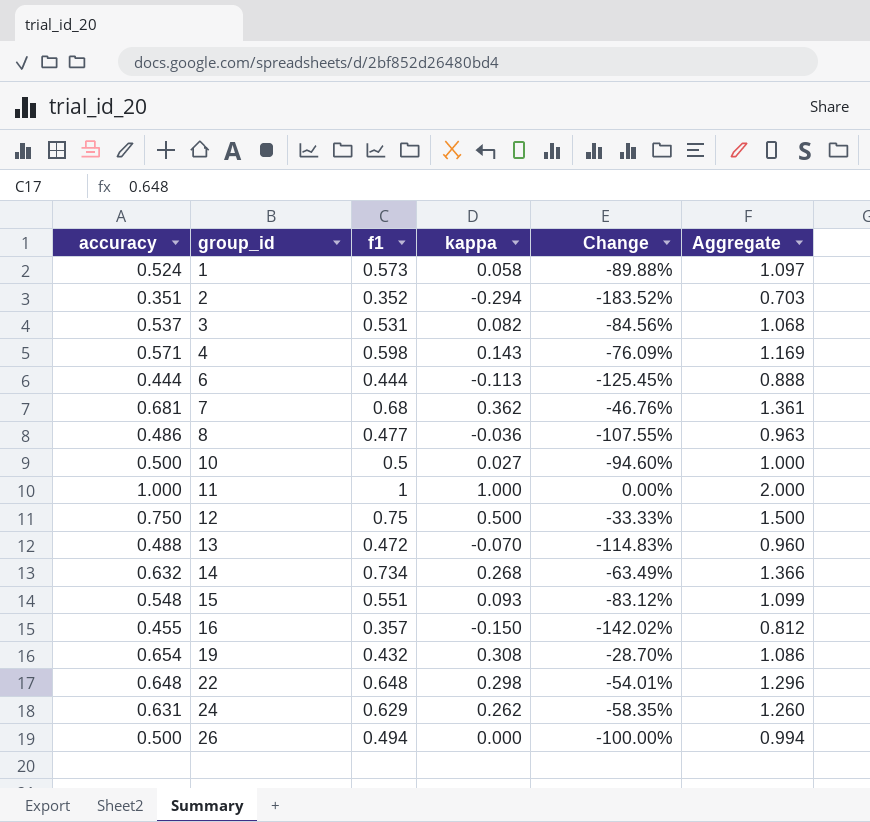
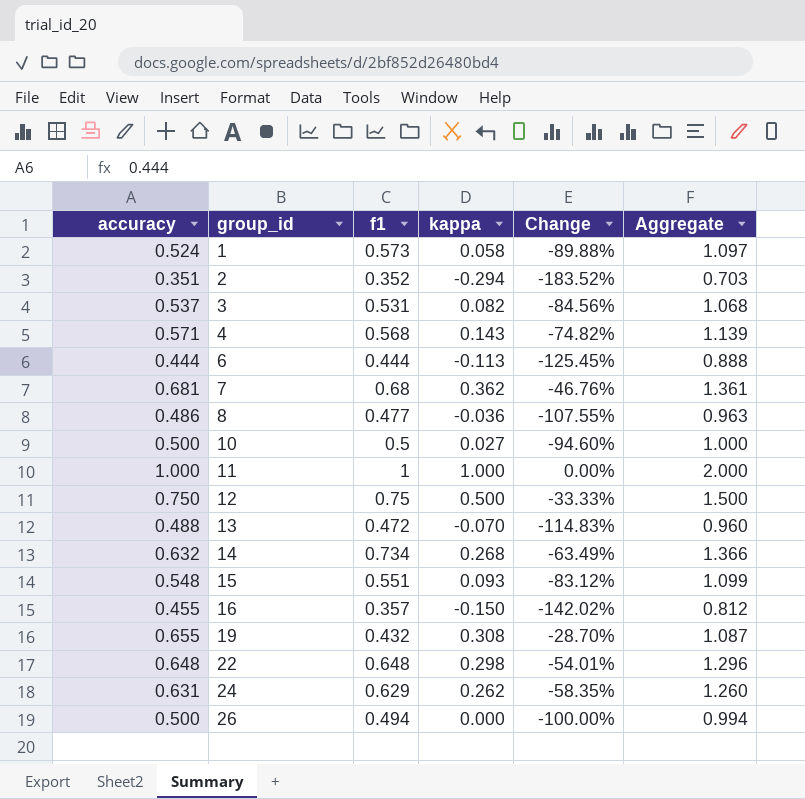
4 | f1: 0.598 -> 0.568
4 | Change: -76.09% -> -74.82%
4 | Aggregate: 1.169 -> 1.139
19 | accuracy: 0.654 -> 0.655
19 | Aggregate: 1.086 -> 1.087

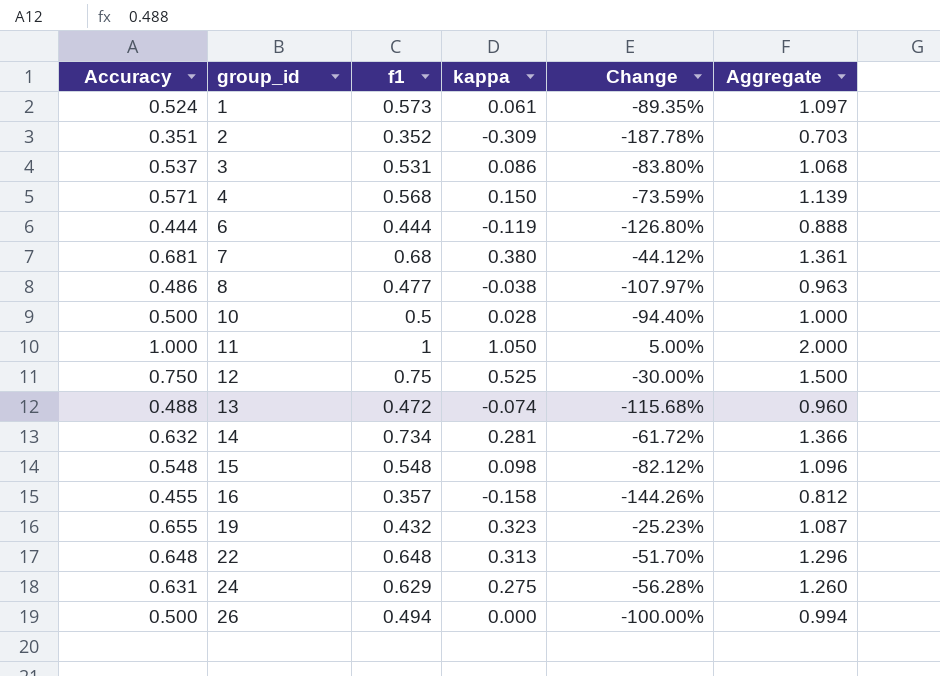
column name: accuracy -> Accuracy
1 | kappa: 0.058 -> 0.061
1 | Change: -89.88% -> -89.35%
2 | kappa: -0.294 -> -0.309
2 | Change: -183.52% -> -187.78%
3 | kappa: 0.082 -> 0.086
3 | Change: -84.56% -> -83.80%
4 | kappa: 0.143 -> 0.150
4 | Change: -74.82% -> -73.59%
6 | kappa: -0.113 -> -0.119
6 | Change: -125.45% -> -126.80%
7 | kappa: 0.362 -> 0.380
7 | Change: -46.76% -> -44.12%
8 | kappa: -0.036 -> -0.038
8 | Change: -107.55% -> -107.97%
10 | kappa: 0.027 -> 0.028
10 | Change: -94.60% -> -94.40%
11 | kappa: 1.000 -> 1.050
11 | Change: 0.00% -> 5.00%
12 | kappa: 0.500 -> 0.525
12 | Change: -33.33% -> -30.00%
13 | kappa: -0.070 -> -0.074
13 | Change: -114.83% -> -115.68%
14 | kappa: 0.268 -> 0.281
14 | Change: -63.49% -> -61.72%
15 | f1: 0.551 -> 0.548
15 | kappa: 0.093 -> 0.098
15 | Change: -83.12% -> -82.12%
15 | Aggregate: 1.099 -> 1.096
16 | kappa: -0.150 -> -0.158
16 | Change: -142.02% -> -144.26%
19 | kappa: 0.308 -> 0.323
19 | Change: -28.70% -> -25.23%
22 | kappa: 0.298 -> 0.313
22 | Change: -54.01% -> -51.70%
24 | kappa: 0.262 -> 0.275
24 | Change: -58.35% -> -56.28%

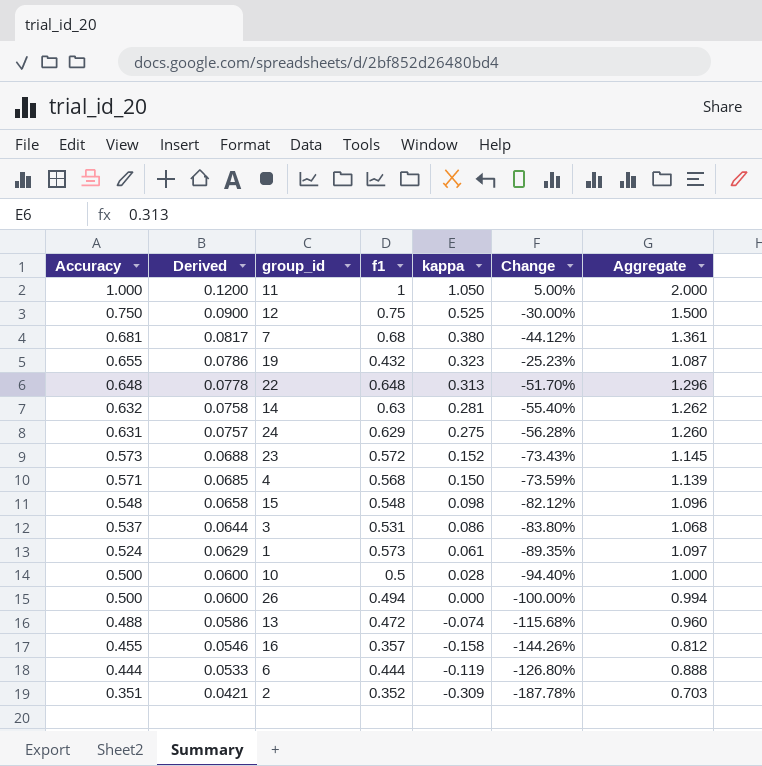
row order: group_id ascending -> Accuracy descending
column Derived | formula: none -> [Accuracy] * 0.12
row 8: 0.486 | 0.477 | -0.038 | -107.97% | 0.963 -> none
14 | f1: 0.734 -> 0.63
14 | Change: -61.72% -> -55.40%
14 | Aggregate: 1.366 -> 1.262
row 23: none -> 0.573 | 0.0688 | 0.572 | 0.152 | -73.43% | 1.145

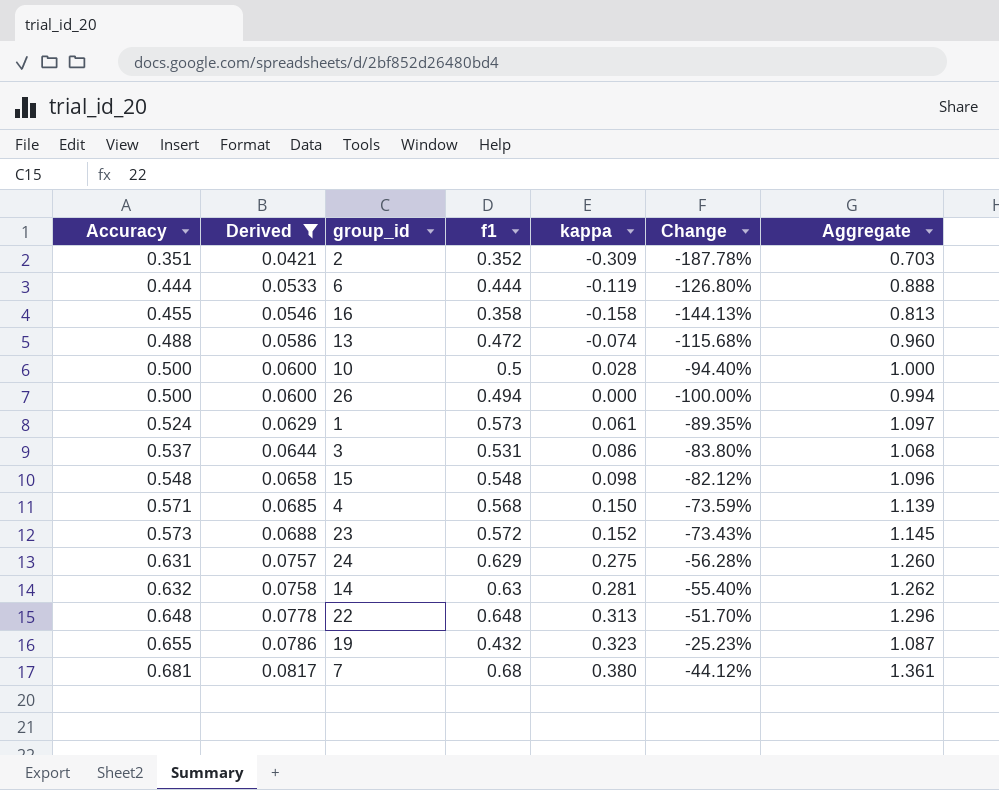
filter: none -> Derived <= 0.0817
row order: Accuracy descending -> Accuracy ascending
16 | f1: 0.357 -> 0.358
16 | Change: -144.26% -> -144.13%
16 | Aggregate: 0.812 -> 0.813

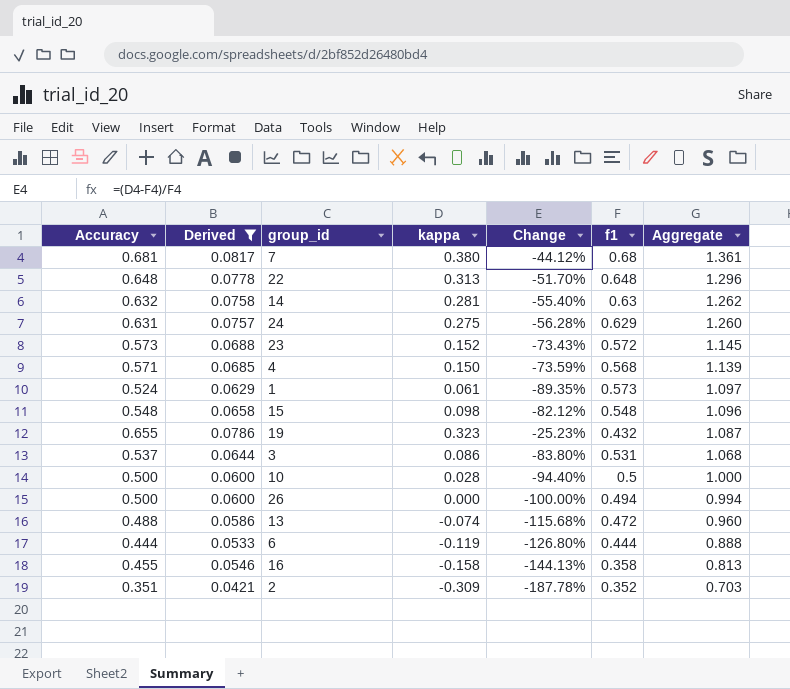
row order: Accuracy ascending -> Aggregate descending
column f1 | position: 4 -> 6

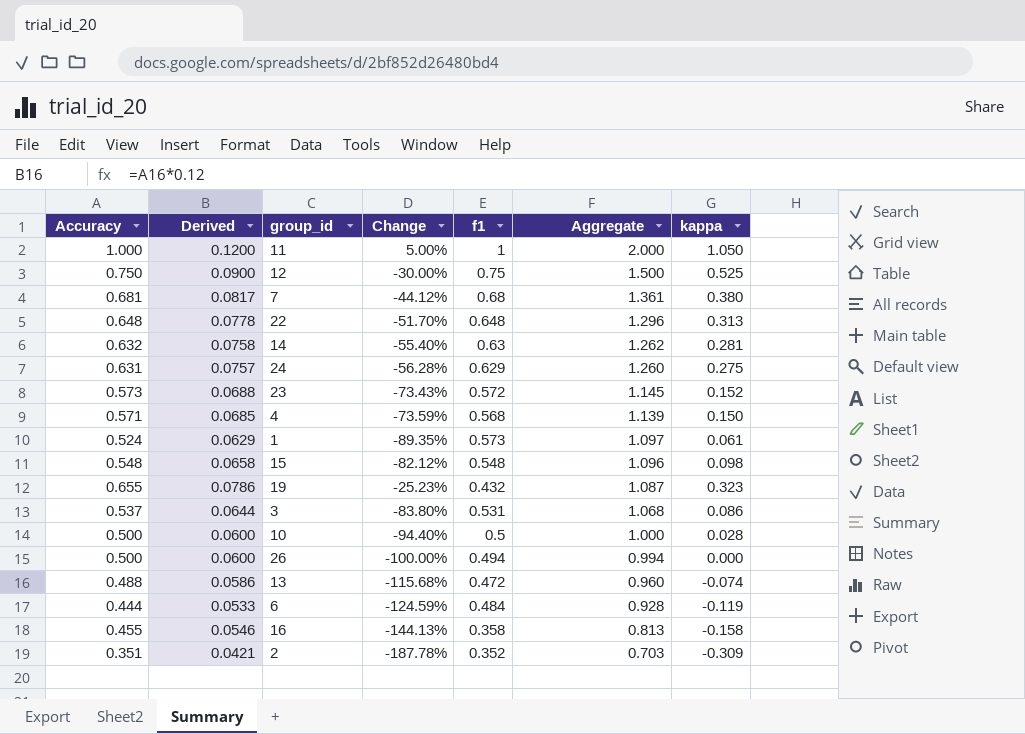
filter: Derived <= 0.0817 -> none
column kappa | position: 4 -> 7
6 | Change: -126.80% -> -124.59%
6 | f1: 0.444 -> 0.484
6 | Aggregate: 0.888 -> 0.928

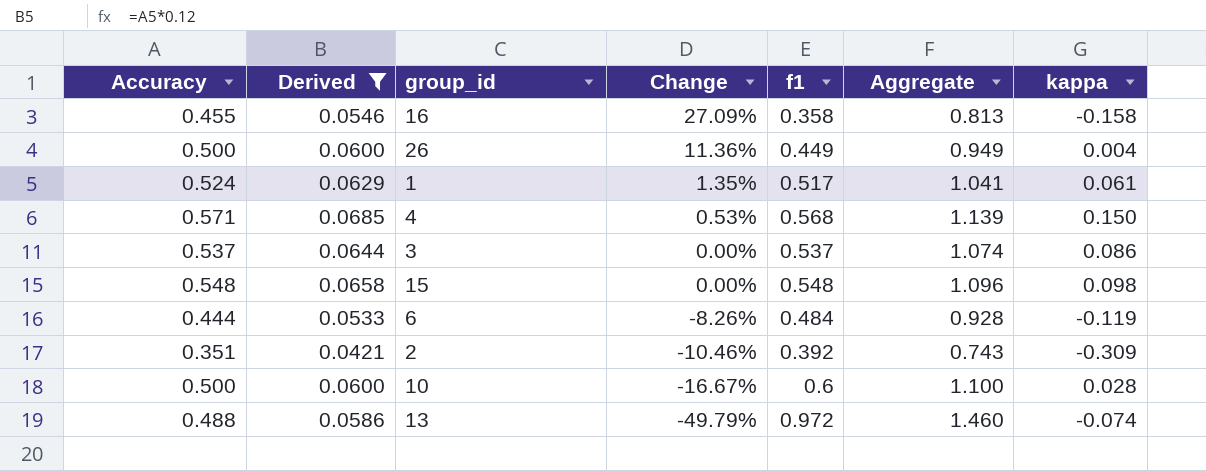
filter: none -> Derived <= 0.0685
row order: Aggregate descending -> Change descending
column Change | formula: ([kappa] - [f1]) / [f1] -> ([Accuracy] - [f1]) / [f1]
26 | f1: 0.494 -> 0.449
26 | Aggregate: 0.994 -> 0.949
26 | kappa: 0.000 -> 0.004
1 | f1: 0.573 -> 0.517
1 | Aggregate: 1.097 -> 1.041
3 | f1: 0.531 -> 0.537
3 | Aggregate: 1.068 -> 1.074
2 | f1: 0.352 -> 0.392
2 | Aggregate: 0.703 -> 0.743
10 | f1: 0.5 -> 0.6
10 | Aggregate: 1.000 -> 1.100
13 | f1: 0.472 -> 0.972
13 | Aggregate: 0.960 -> 1.460

